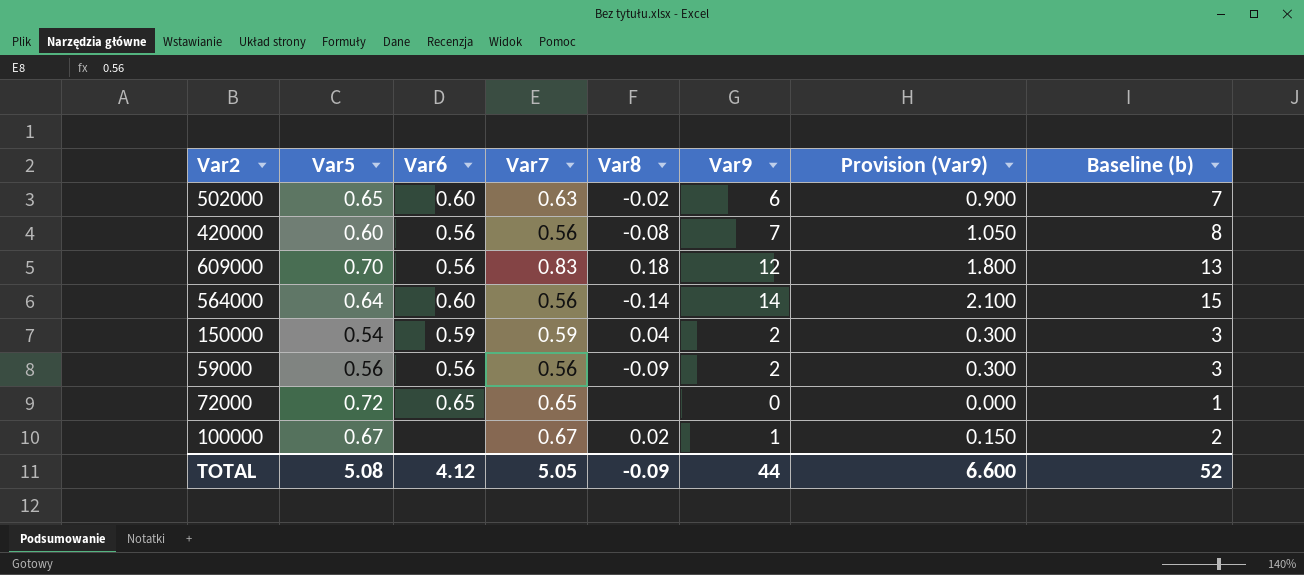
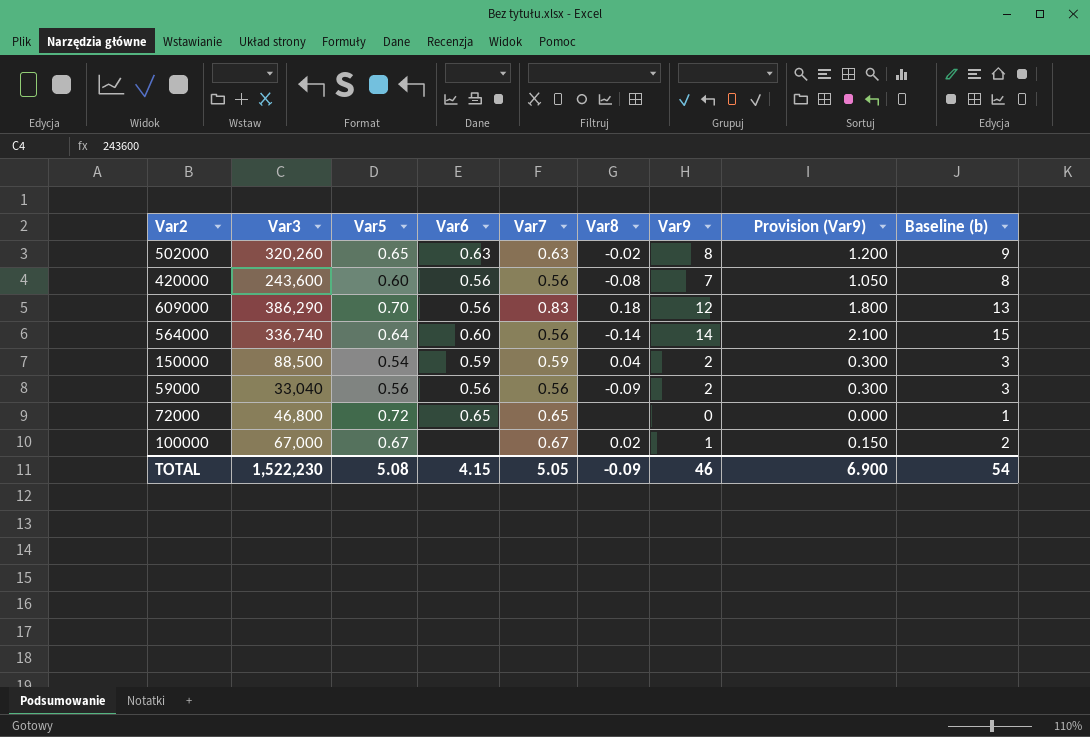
column Var3 | position: none -> 2
502000 | Var6: 0.60 -> 0.63
502000 | Var9: 6 -> 8
502000 | Provision (Var9): 0.900 -> 1.200
502000 | Baseline (b): 7 -> 9
TOTAL | Var6: 4.12 -> 4.15
TOTAL | Var9: 44 -> 46
TOTAL | Provision (Var9): 6.600 -> 6.900
TOTAL | Baseline (b): 52 -> 54

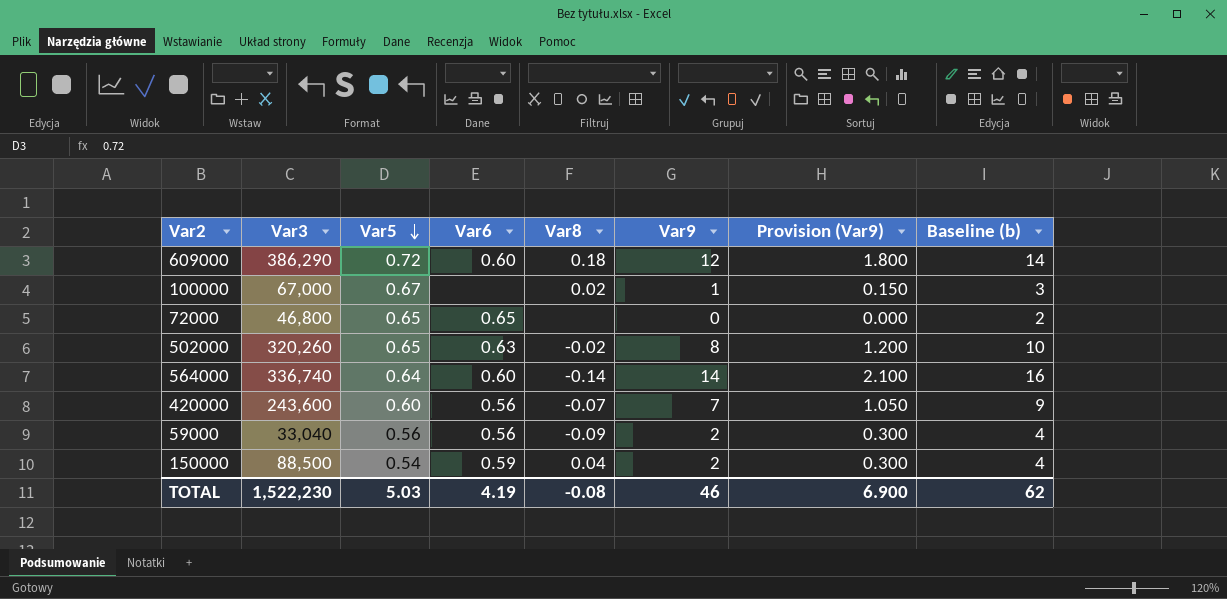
row order: none -> Var5 descending
column Var7 | position: 5 -> none
column Baseline (b) | formula: [Var9] + 1 -> [Var9] + 2
609000 | Var5: 0.70 -> 0.72
609000 | Var6: 0.56 -> 0.60
72000 | Var5: 0.72 -> 0.65
420000 | Var8: -0.08 -> -0.07
TOTAL | Var5: 5.08 -> 5.03
TOTAL | Var6: 4.15 -> 4.19
TOTAL | Var8: -0.09 -> -0.08
TOTAL | Baseline (b): 54 -> 62

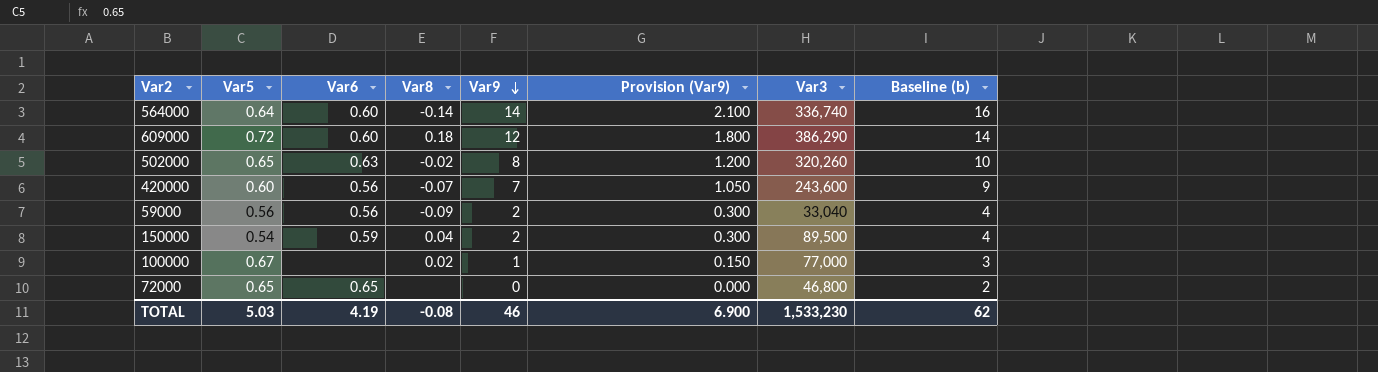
row order: Var5 descending -> Var9 descending
column Var3 | position: 2 -> 7
150000 | Var3: 88,500 -> 89,500
100000 | Var3: 67,000 -> 77,000
TOTAL | Var3: 1,522,230 -> 1,533,230

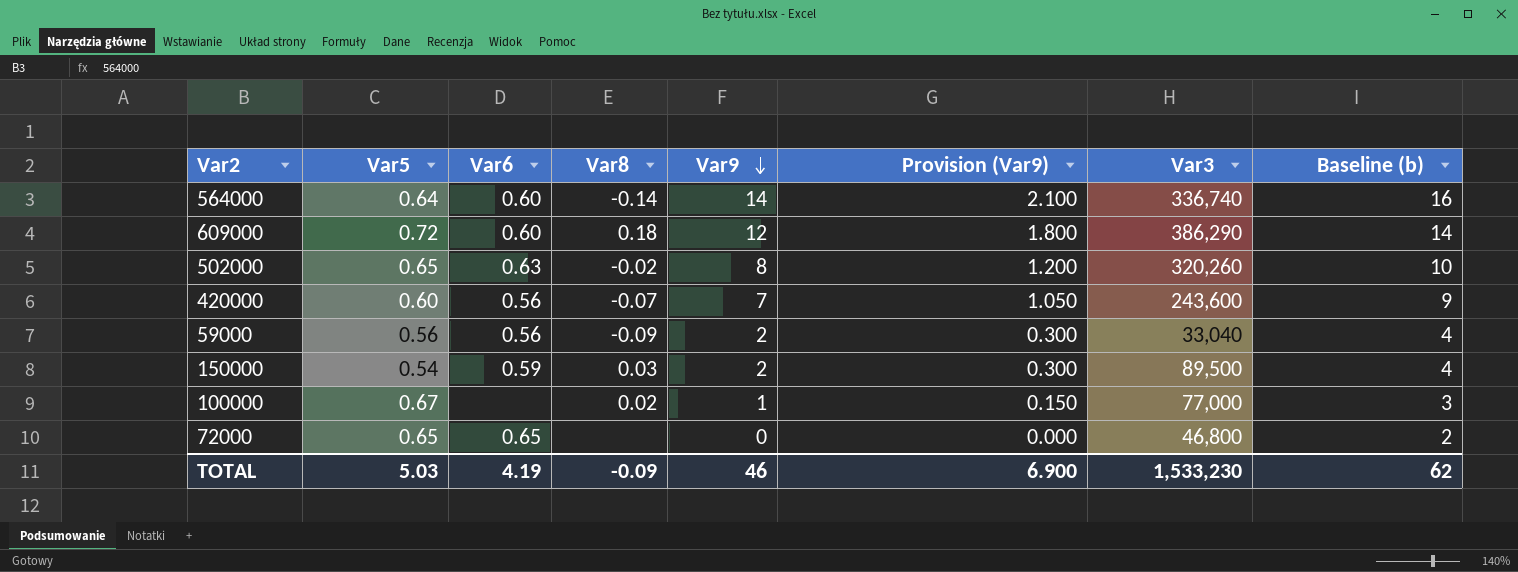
150000 | Var8: 0.04 -> 0.03
TOTAL | Var8: -0.08 -> -0.09

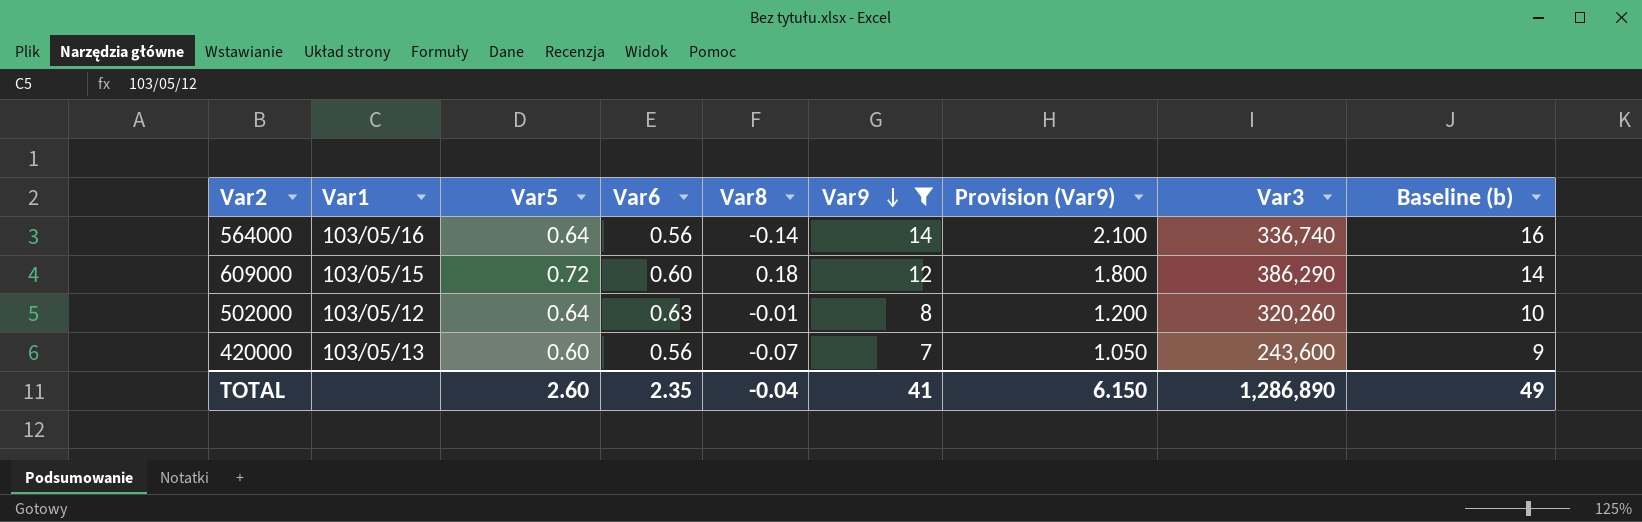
filter: none -> Var9 >= 7
column Var1 | position: none -> 2
564000 | Var6: 0.60 -> 0.56
502000 | Var5: 0.65 -> 0.64
502000 | Var8: -0.02 -> -0.01
TOTAL | Var5: 5.03 -> 2.60
TOTAL | Var6: 4.19 -> 2.35
TOTAL | Var8: -0.09 -> -0.04
TOTAL | Var9: 46 -> 41
TOTAL | Provision (Var9): 6.900 -> 6.150
TOTAL | Var3: 1,533,230 -> 1,286,890
TOTAL | Baseline (b): 62 -> 49

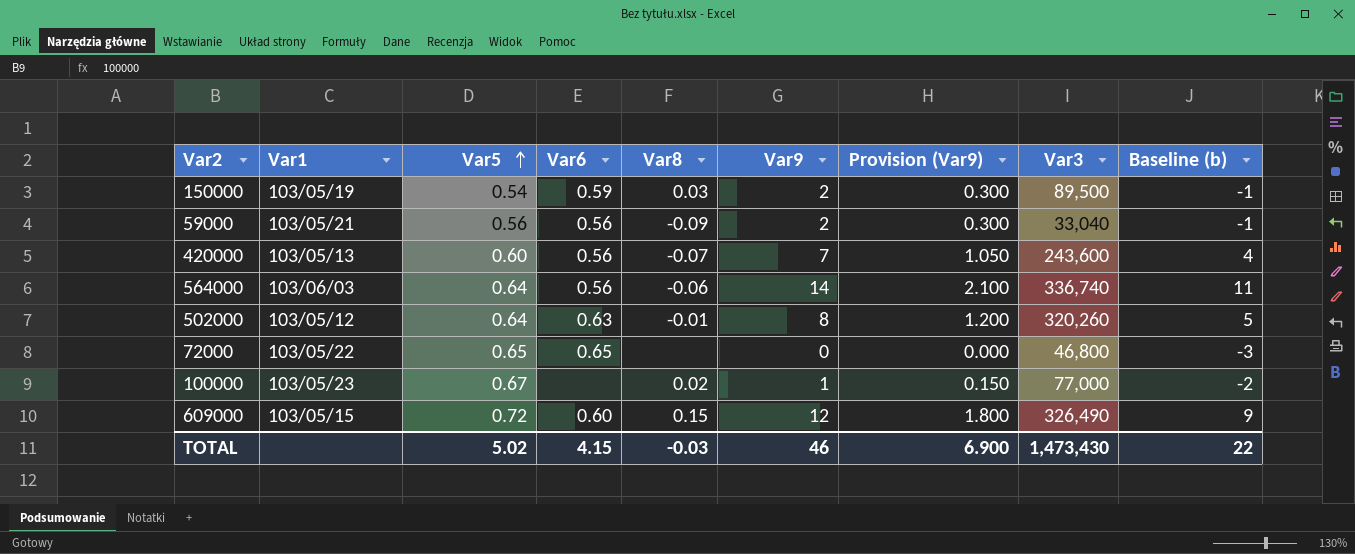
filter: Var9 >= 7 -> none
row order: Var9 descending -> Var5 ascending
column Baseline (b) | formula: [Var9] + 2 -> [Var9] - 3
564000 | Var1: 103/05/16 -> 103/06/03
564000 | Var8: -0.14 -> -0.06
609000 | Var8: 0.18 -> 0.15
609000 | Var3: 386,290 -> 326,490
TOTAL | Var5: 2.60 -> 5.02
TOTAL | Var6: 2.35 -> 4.15
TOTAL | Var8: -0.04 -> -0.03
TOTAL | Var9: 41 -> 46
TOTAL | Provision (Var9): 6.150 -> 6.900
TOTAL | Var3: 1,286,890 -> 1,473,430
TOTAL | Baseline (b): 49 -> 22

